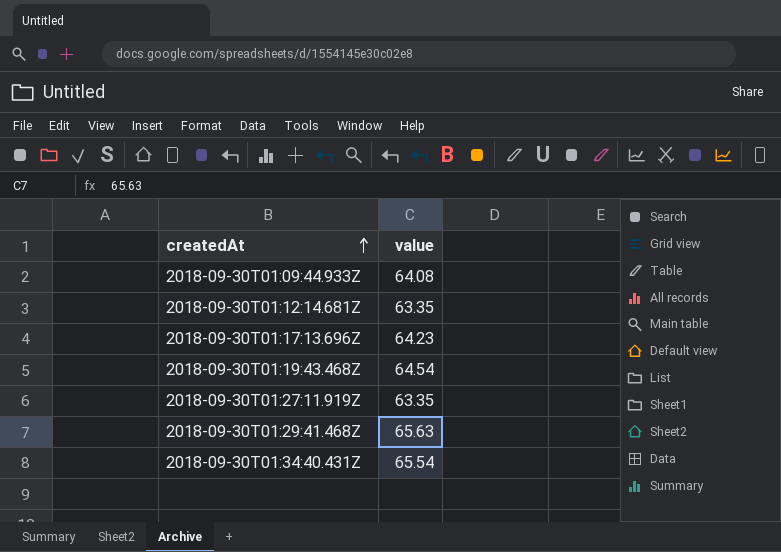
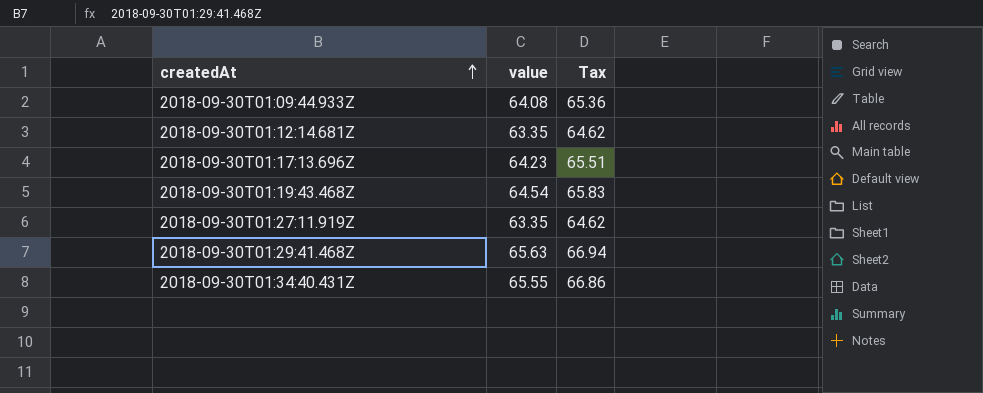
column Tax | formula: none -> [value] * 1.02
2018-09-30T01:34:40.431Z | value: 65.54 -> 65.55

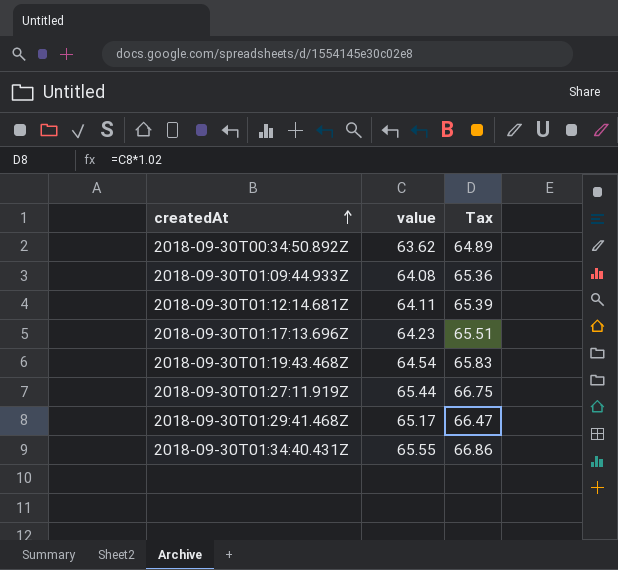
row 2018-09-30T00:34:50.892Z: none -> 63.62 | 64.89
2018-09-30T01:12:14.681Z | value: 63.35 -> 64.11
2018-09-30T01:12:14.681Z | Tax: 64.62 -> 65.39
2018-09-30T01:27:11.919Z | value: 63.35 -> 65.44
2018-09-30T01:27:11.919Z | Tax: 64.62 -> 66.75
2018-09-30T01:29:41.468Z | value: 65.63 -> 65.17
2018-09-30T01:29:41.468Z | Tax: 66.94 -> 66.47

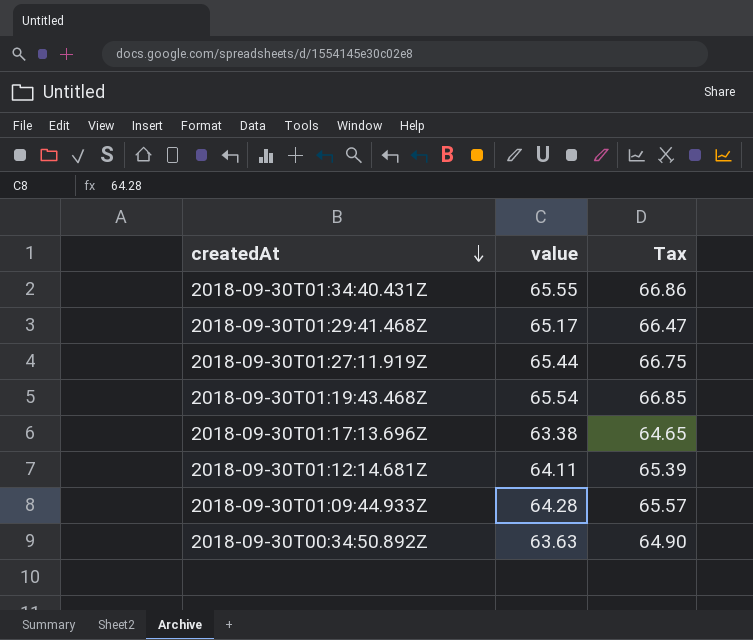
row order: createdAt ascending -> createdAt descending
2018-09-30T01:19:43.468Z | value: 64.54 -> 65.54
2018-09-30T01:19:43.468Z | Tax: 65.83 -> 66.85
2018-09-30T01:17:13.696Z | value: 64.23 -> 63.38
2018-09-30T01:17:13.696Z | Tax: 65.51 -> 64.65
2018-09-30T01:09:44.933Z | value: 64.08 -> 64.28
2018-09-30T01:09:44.933Z | Tax: 65.36 -> 65.57
2018-09-30T00:34:50.892Z | value: 63.62 -> 63.63
2018-09-30T00:34:50.892Z | Tax: 64.89 -> 64.90

